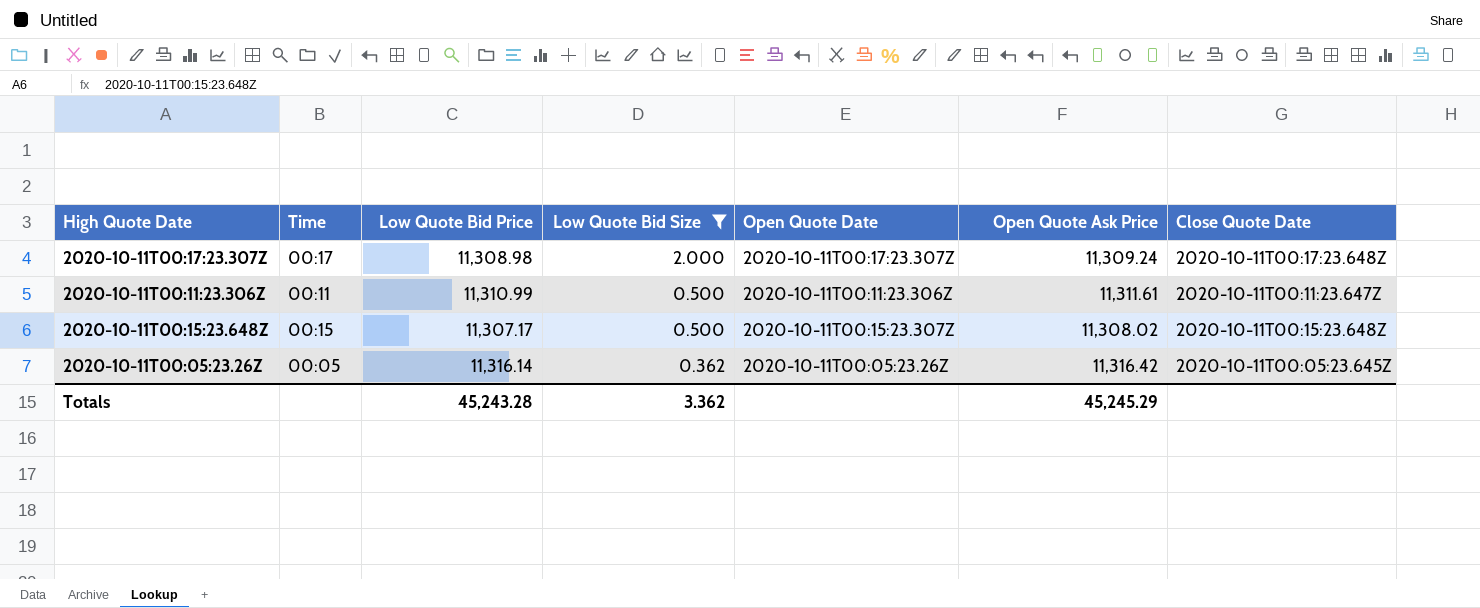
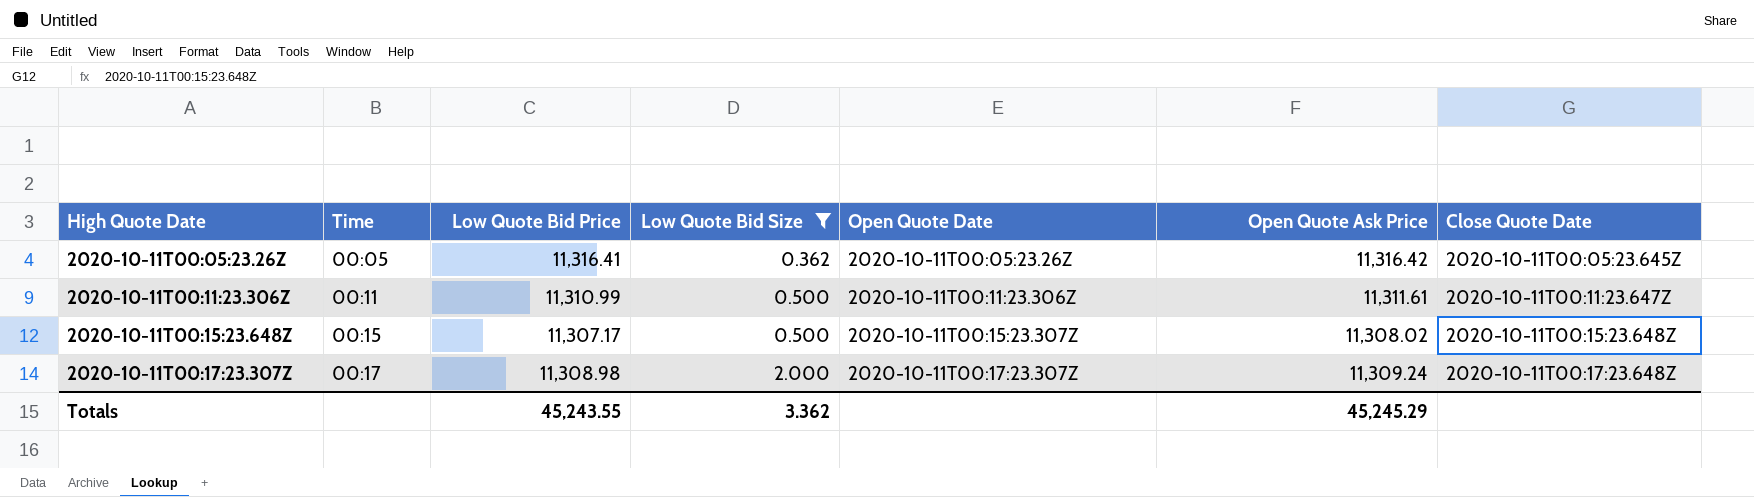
row order: Low Quote Bid Size descending -> High Quote Date ascending
2020-10-11T00:05:23.26Z | Low Quote Bid Price: 11,316.14 -> 11,316.41
Totals | Low Quote Bid Price: 45,243.28 -> 45,243.55

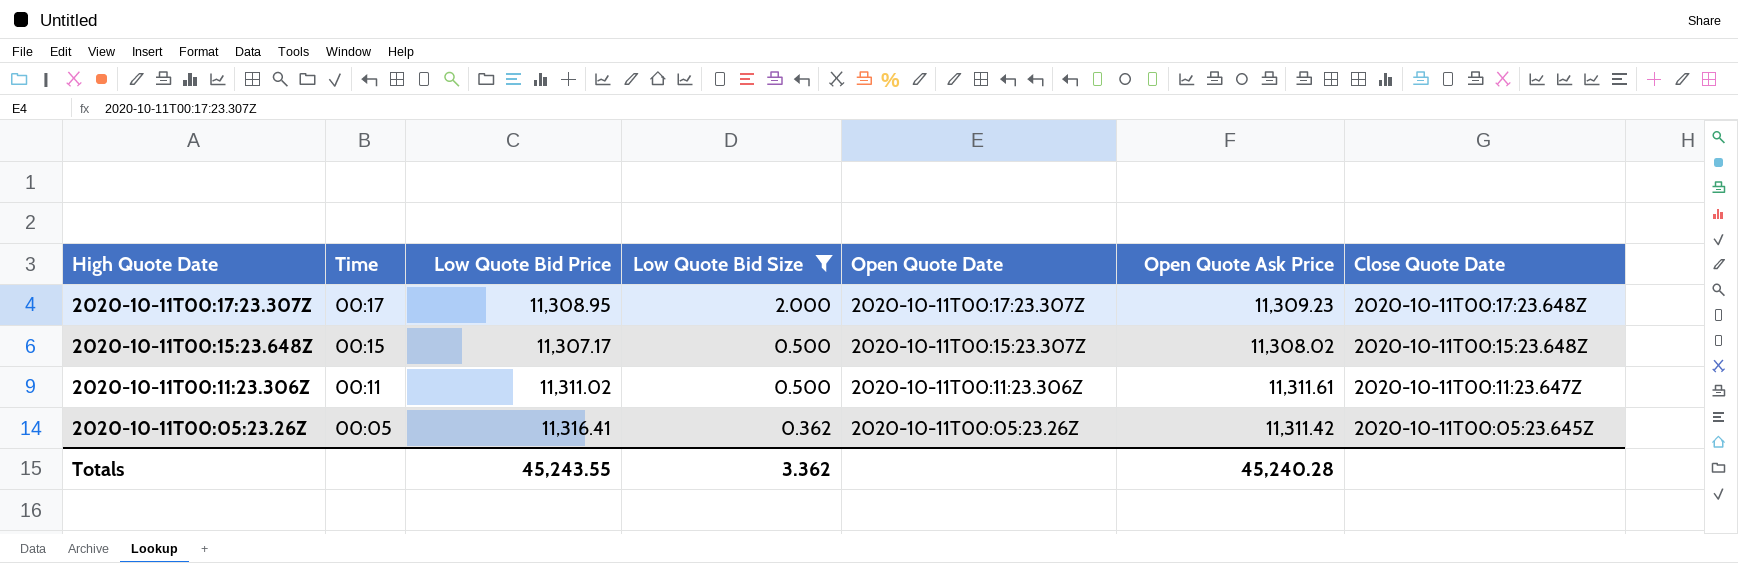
row order: High Quote Date ascending -> High Quote Date descending
2020-10-11T00:17:23.307Z | Low Quote Bid Price: 11,308.98 -> 11,308.95
2020-10-11T00:17:23.307Z | Open Quote Ask Price: 11,309.24 -> 11,309.23
2020-10-11T00:11:23.306Z | Low Quote Bid Price: 11,310.99 -> 11,311.02
2020-10-11T00:05:23.26Z | Open Quote Ask Price: 11,316.42 -> 11,311.42
Totals | Open Quote Ask Price: 45,245.29 -> 45,240.28

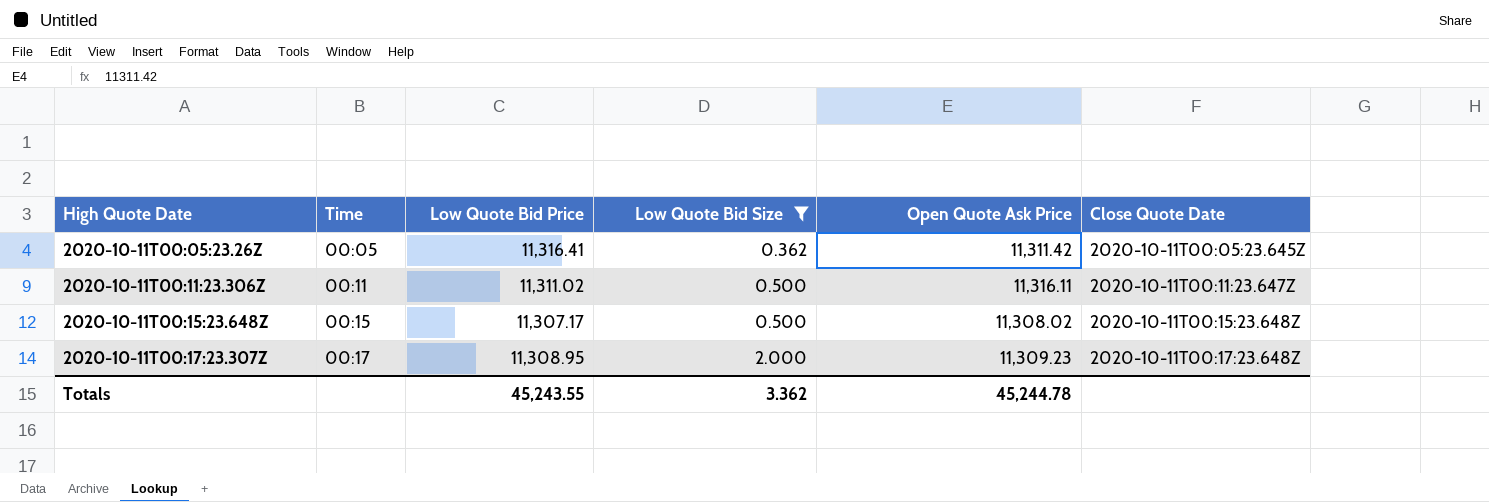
row order: High Quote Date descending -> High Quote Date ascending
column Open Quote Date | position: 5 -> none
2020-10-11T00:11:23.306Z | Open Quote Ask Price: 11,311.61 -> 11,316.11
Totals | Open Quote Ask Price: 45,240.28 -> 45,244.78

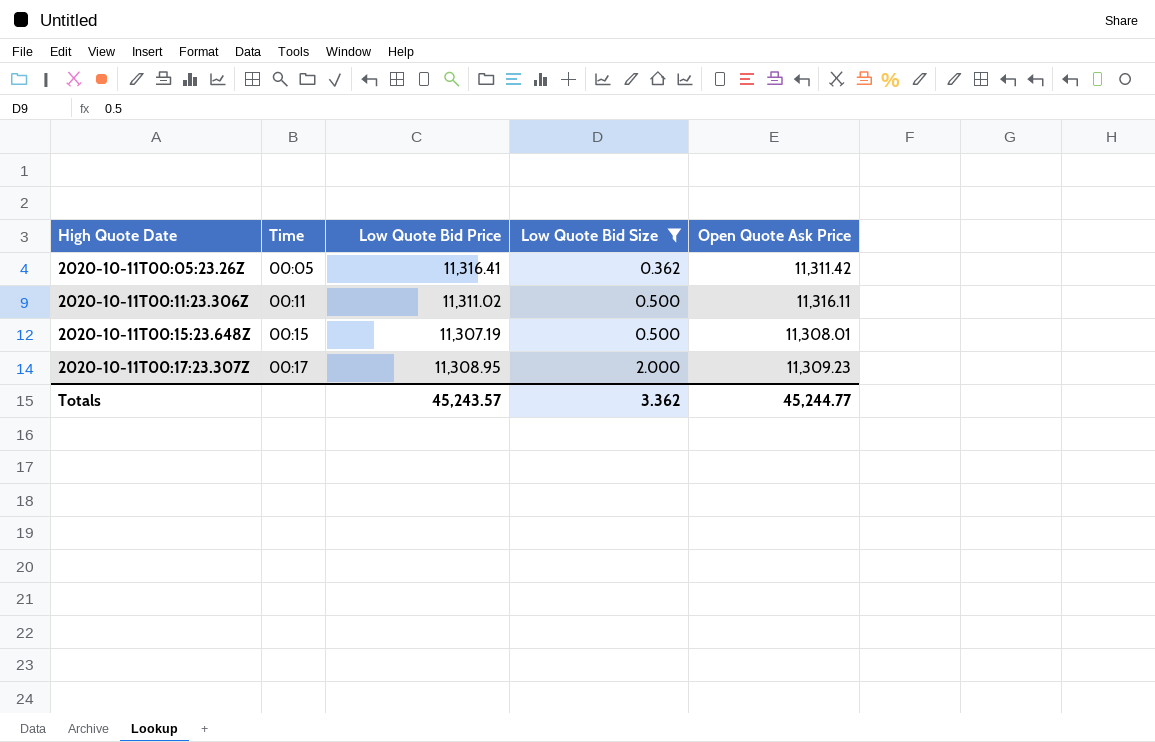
column Close Quote Date | position: 6 -> none
2020-10-11T00:15:23.648Z | Low Quote Bid Price: 11,307.17 -> 11,307.19
2020-10-11T00:15:23.648Z | Open Quote Ask Price: 11,308.02 -> 11,308.01
Totals | Low Quote Bid Price: 45,243.55 -> 45,243.57
Totals | Open Quote Ask Price: 45,244.78 -> 45,244.77

